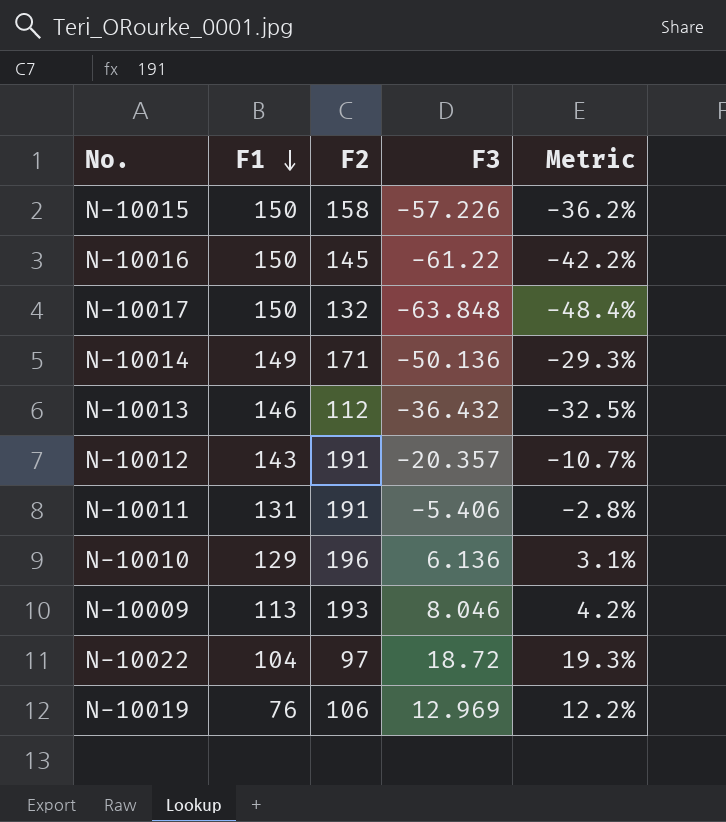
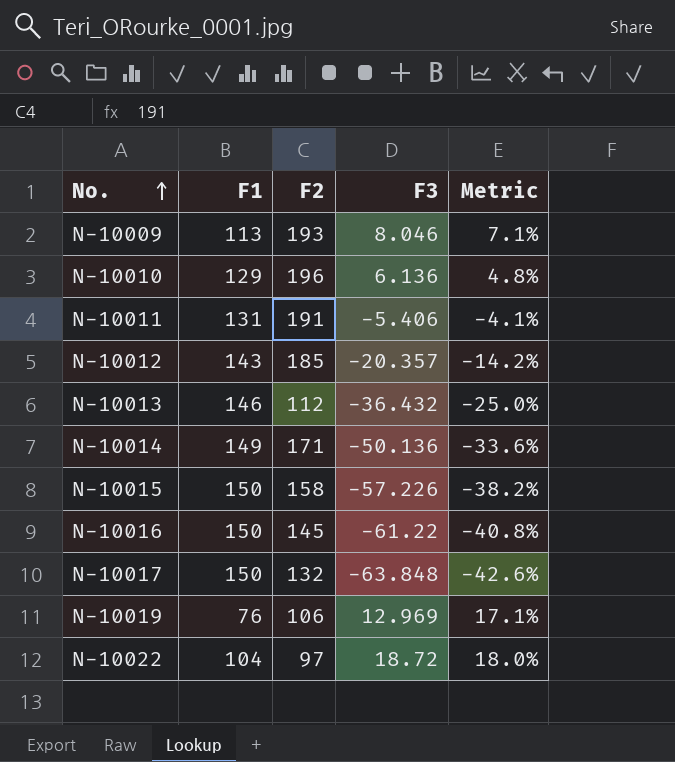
row order: F1 descending -> No. ascending
column Metric | formula: [F3] / [F2] -> [F3] / [F1]
N-10012 | F2: 191 -> 185

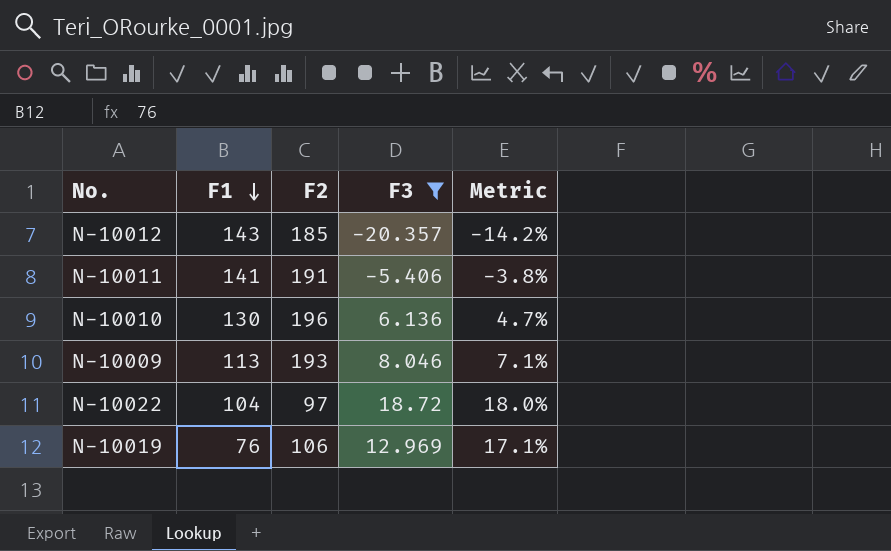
filter: none -> F3 >= -20.357
row order: No. ascending -> F1 descending
N-10011 | F1: 131 -> 141
N-10011 | Metric: -4.1% -> -3.8%
N-10010 | F1: 129 -> 130
N-10010 | Metric: 4.8% -> 4.7%

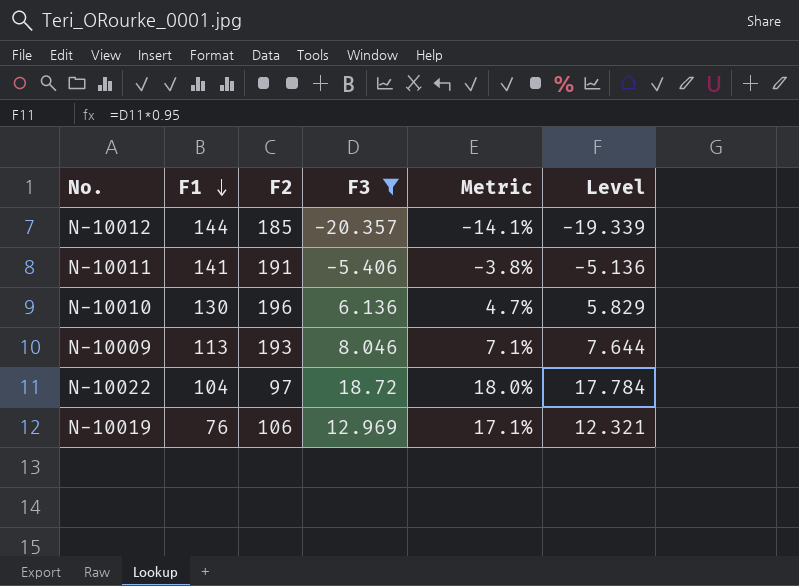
column Level | formula: none -> [F3] * 0.95
N-10012 | F1: 143 -> 144
N-10012 | Metric: -14.2% -> -14.1%

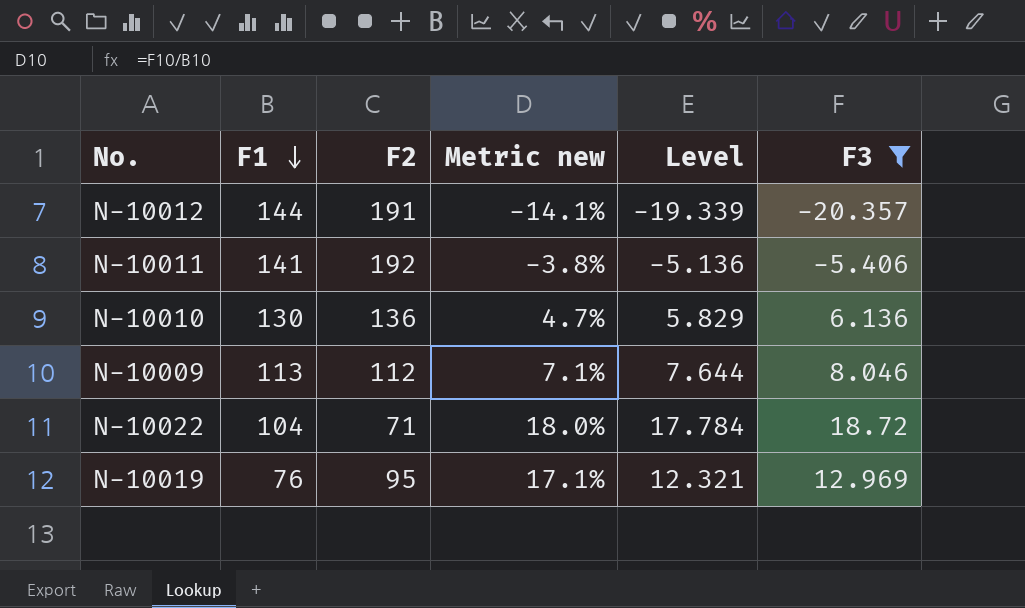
column name: Metric -> Metric new
column F3 | position: 4 -> 6
N-10012 | F2: 185 -> 191
N-10011 | F2: 191 -> 192
N-10010 | F2: 196 -> 136
N-10009 | F2: 193 -> 112
N-10022 | F2: 97 -> 71
N-10019 | F2: 106 -> 95

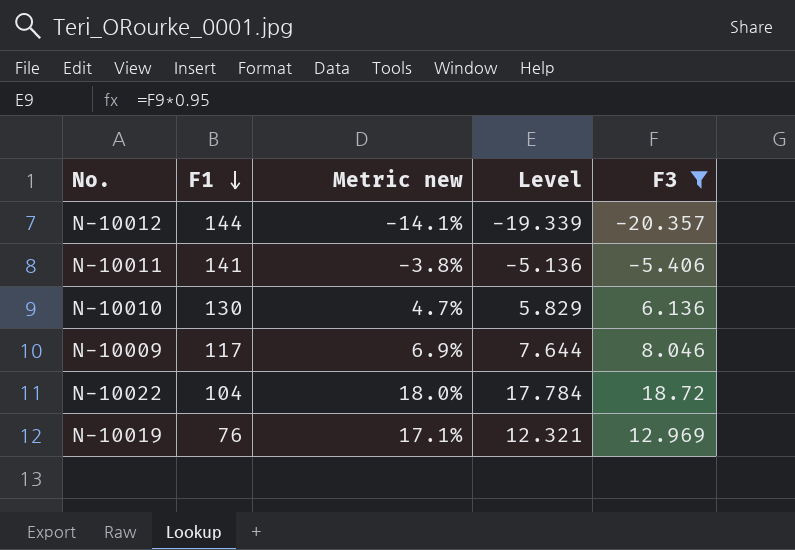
column F2 | position: 3 -> none
N-10009 | F1: 113 -> 117
N-10009 | Metric new: 7.1% -> 6.9%

